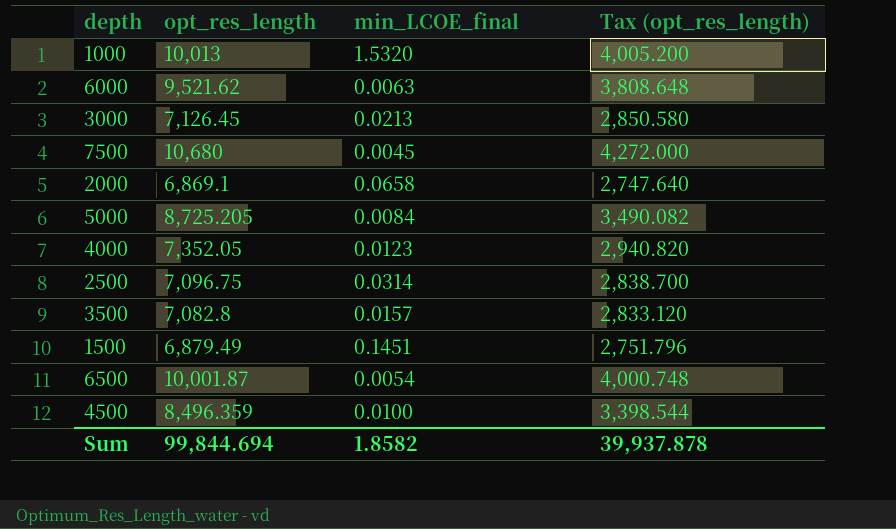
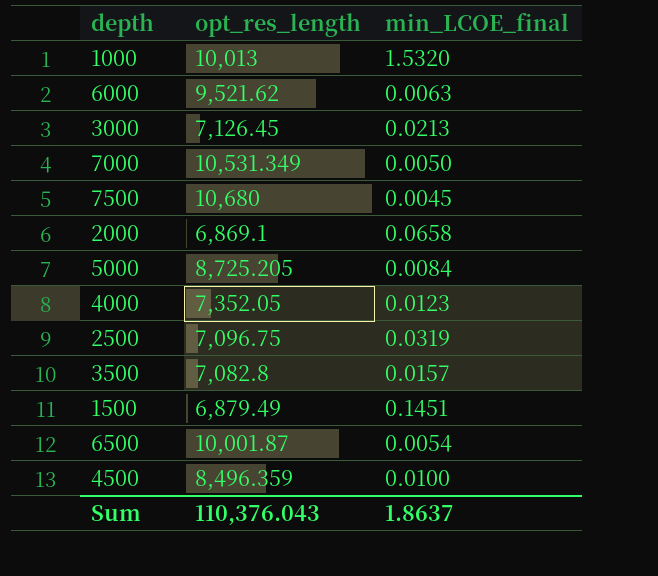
column Tax (opt_res_length) | formula: [opt_res_length] * 0.4 -> none
row 7000: none -> 10,531.349 | 0.0050
2500 | min_LCOE_final: 0.0314 -> 0.0319
Sum | opt_res_length: 99,844.694 -> 110,376.043
Sum | min_LCOE_final: 1.8582 -> 1.8637

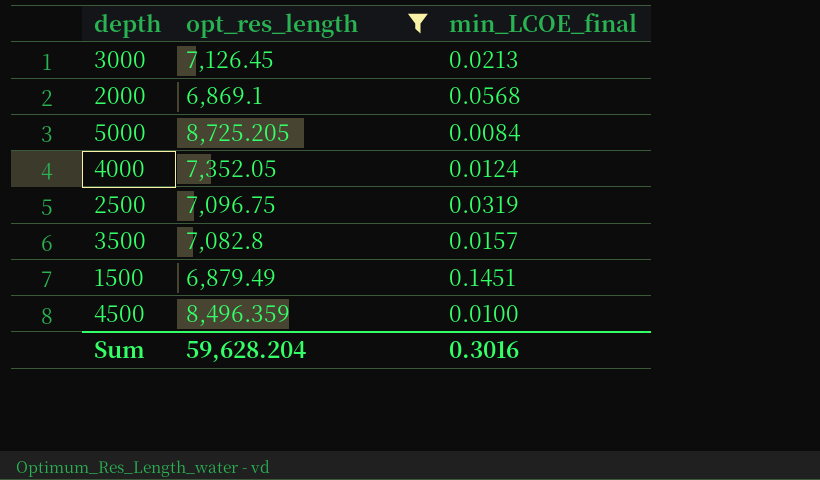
filter: none -> opt_res_length <= 8,725.205
2000 | min_LCOE_final: 0.0658 -> 0.0568
4000 | min_LCOE_final: 0.0123 -> 0.0124
Sum | opt_res_length: 110,376.043 -> 59,628.204
Sum | min_LCOE_final: 1.8637 -> 0.3016

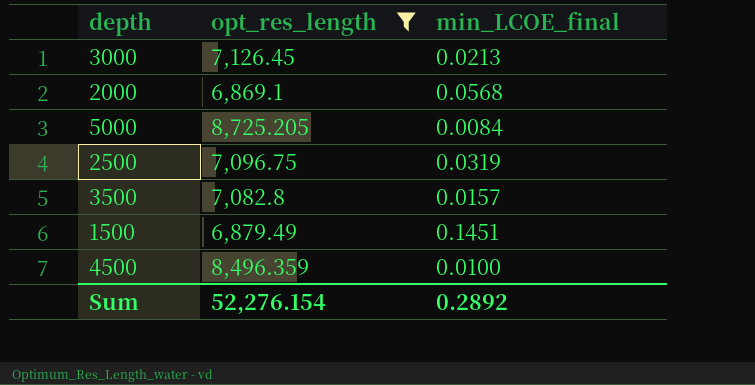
row 4000: 7,352.05 | 0.0124 -> none
Sum | opt_res_length: 59,628.204 -> 52,276.154
Sum | min_LCOE_final: 0.3016 -> 0.2892

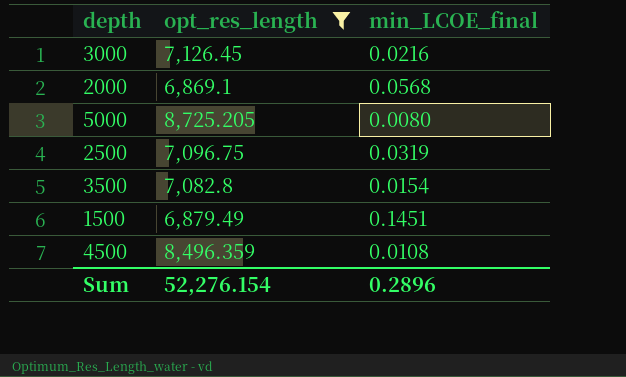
3000 | min_LCOE_final: 0.0213 -> 0.0216
5000 | min_LCOE_final: 0.0084 -> 0.0080
3500 | min_LCOE_final: 0.0157 -> 0.0154
4500 | min_LCOE_final: 0.0100 -> 0.0108
Sum | min_LCOE_final: 0.2892 -> 0.2896

